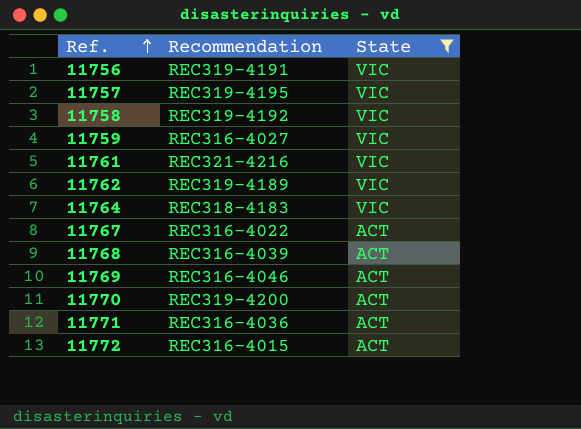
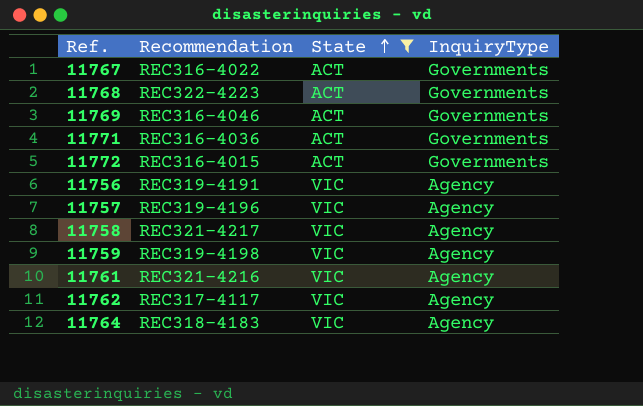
row order: Ref. ascending -> State ascending
column InquiryType | position: none -> 4
row 11770: REC319-4200 | ACT -> none
11768 | Recommendation: REC316-4039 -> REC322-4223
11757 | Recommendation: REC319-4195 -> REC319-4196
11758 | Recommendation: REC319-4192 -> REC321-4217
11759 | Recommendation: REC316-4027 -> REC319-4198
11762 | Recommendation: REC319-4189 -> REC317-4117

